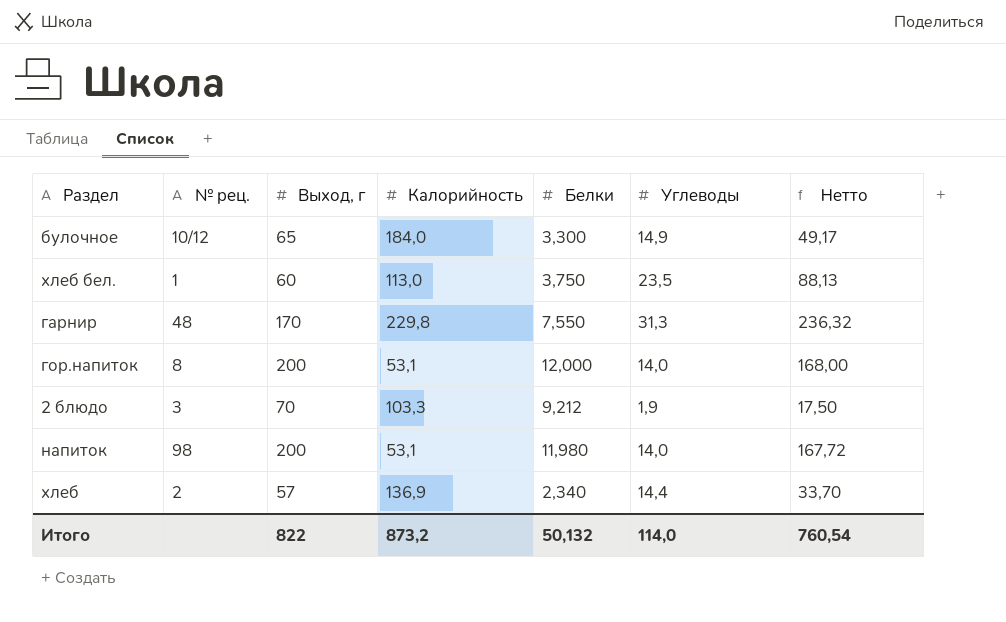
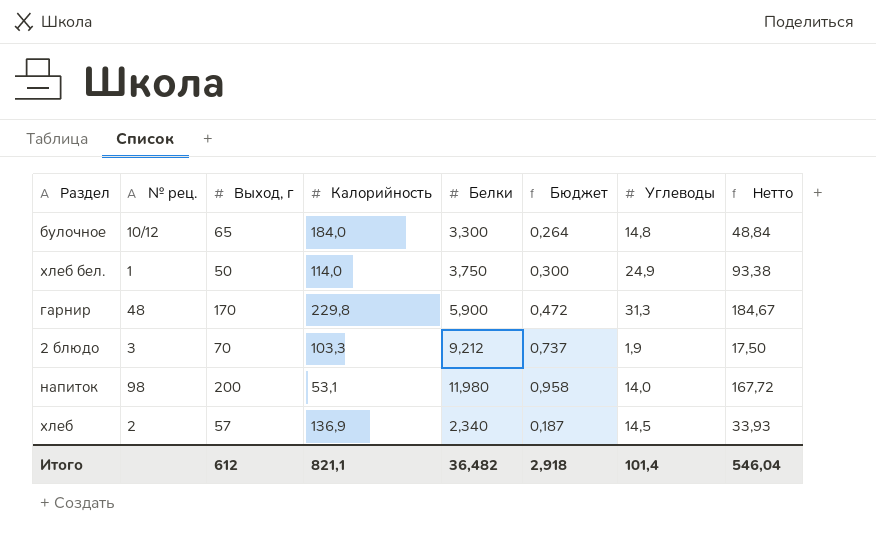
column Бюджет | formula: none -> [Белки] * 0,08
row гор.напиток: 8 | 200 | 53,1 | 12,000 | 14,0 | 168,00 -> none
булочное | Углеводы: 14,9 -> 14,8
булочное | Нетто: 49,17 -> 48,84
хлеб бел. | Выход, г: 60 -> 50
хлеб бел. | Калорийность: 113,0 -> 114,0
хлеб бел. | Углеводы: 23,5 -> 24,9
хлеб бел. | Нетто: 88,13 -> 93,38
гарнир | Белки: 7,550 -> 5,900
гарнир | Нетто: 236,32 -> 184,67
хлеб | Углеводы: 14,4 -> 14,5
хлеб | Нетто: 33,70 -> 33,93
Итого | Выход, г: 822 -> 612
Итого | Калорийность: 873,2 -> 821,1
Итого | Белки: 50,132 -> 36,482
Итого | Углеводы: 114,0 -> 101,4
Итого | Нетто: 760,54 -> 546,04

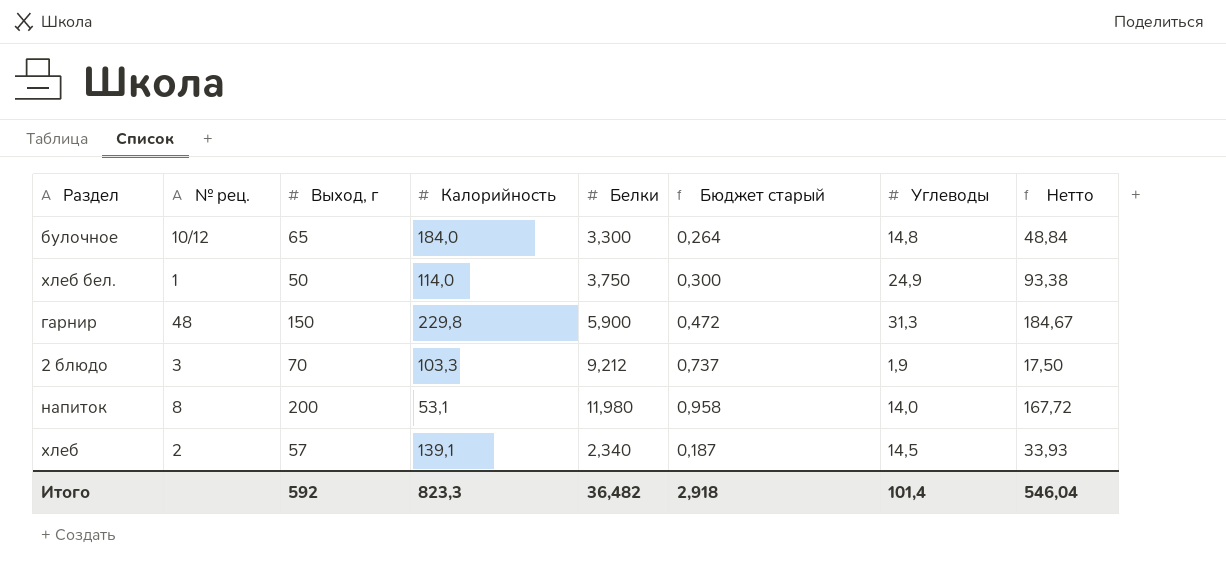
column name: Бюджет -> Бюджет старый
гарнир | Выход, г: 170 -> 150
напиток | № рец.: 98 -> 8
хлеб | Калорийность: 136,9 -> 139,1
Итого | Выход, г: 612 -> 592
Итого | Калорийность: 821,1 -> 823,3

